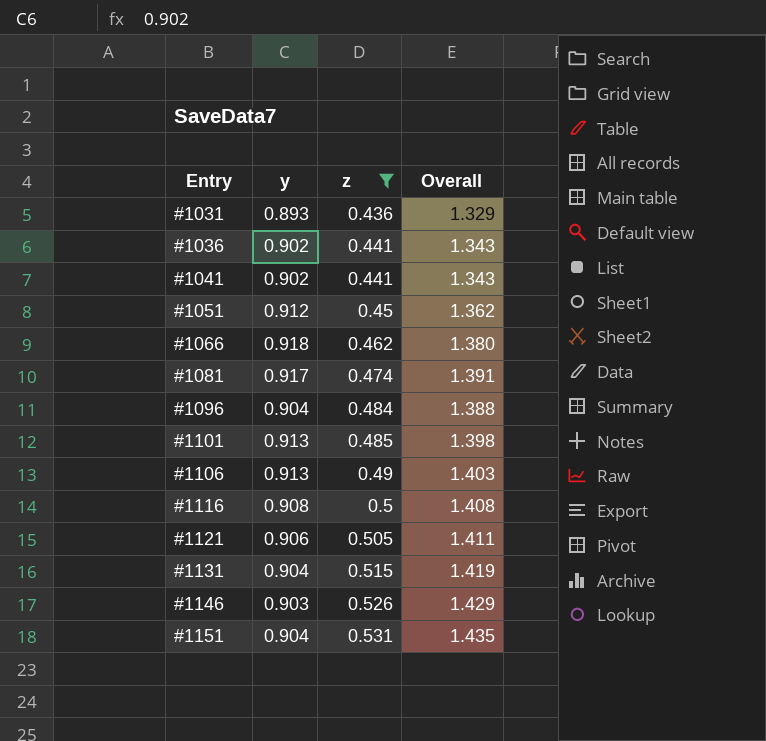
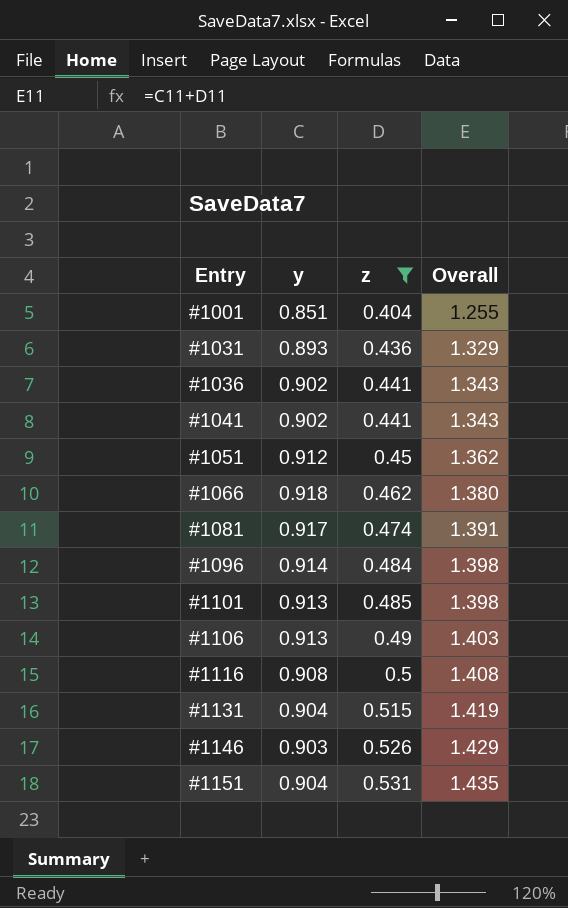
row #1121: 0.906 | 0.505 | 1.411 -> none
row #1001: none -> 0.851 | 0.404 | 1.255
#1096 | y: 0.904 -> 0.914
#1096 | Overall: 1.388 -> 1.398

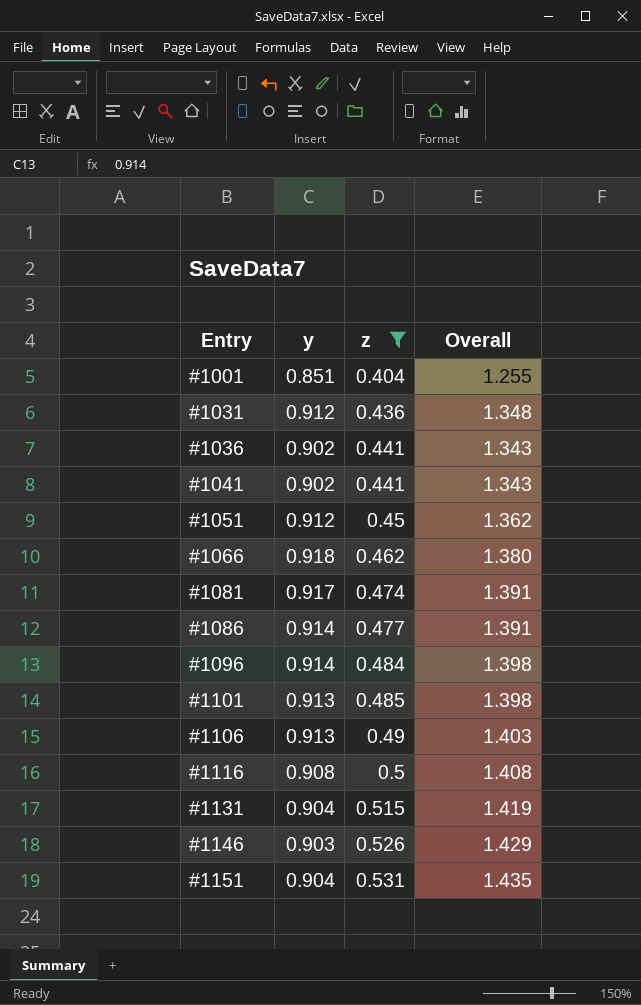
#1031 | y: 0.893 -> 0.912
#1031 | Overall: 1.329 -> 1.348
row #1086: none -> 0.914 | 0.477 | 1.391

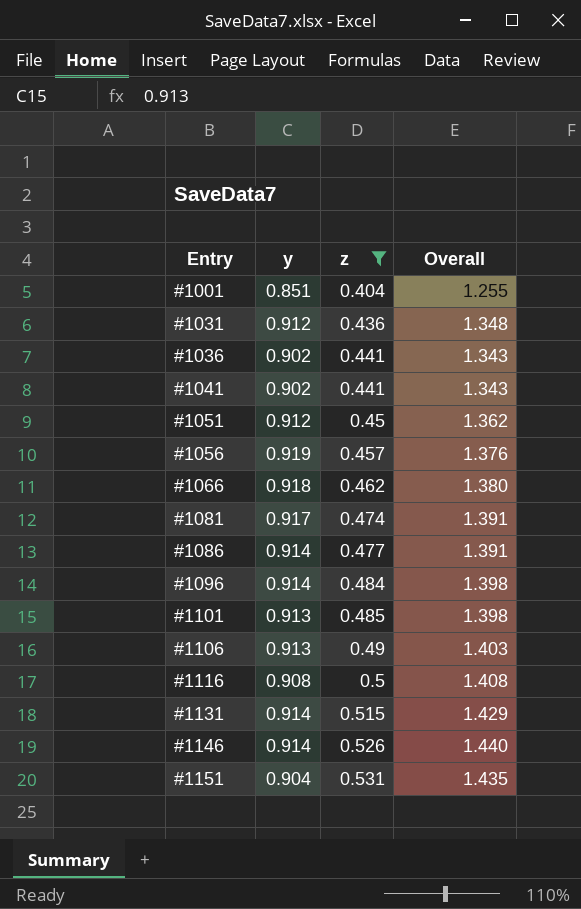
row #1056: none -> 0.919 | 0.457 | 1.376
#1131 | y: 0.904 -> 0.914
#1131 | Overall: 1.419 -> 1.429
#1146 | y: 0.903 -> 0.914
#1146 | Overall: 1.429 -> 1.440

